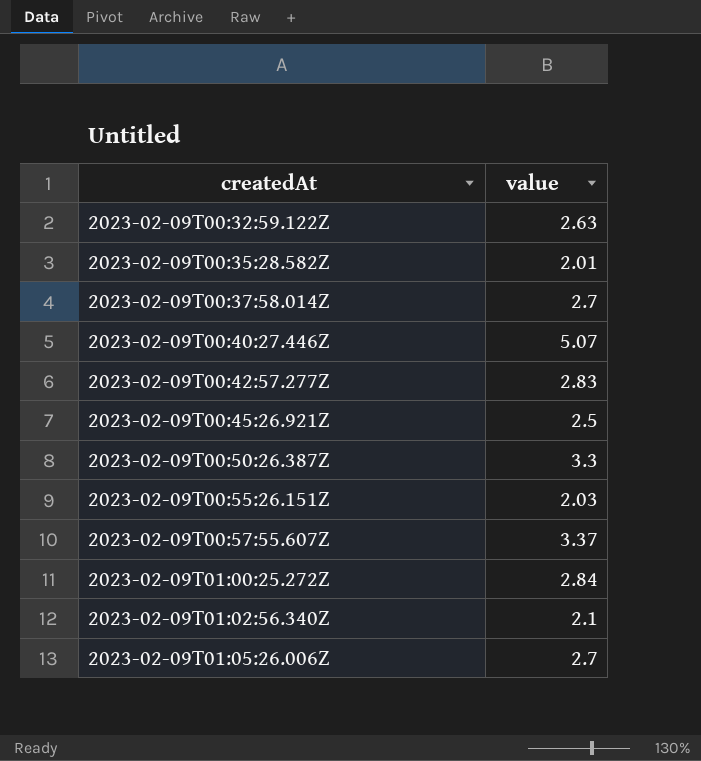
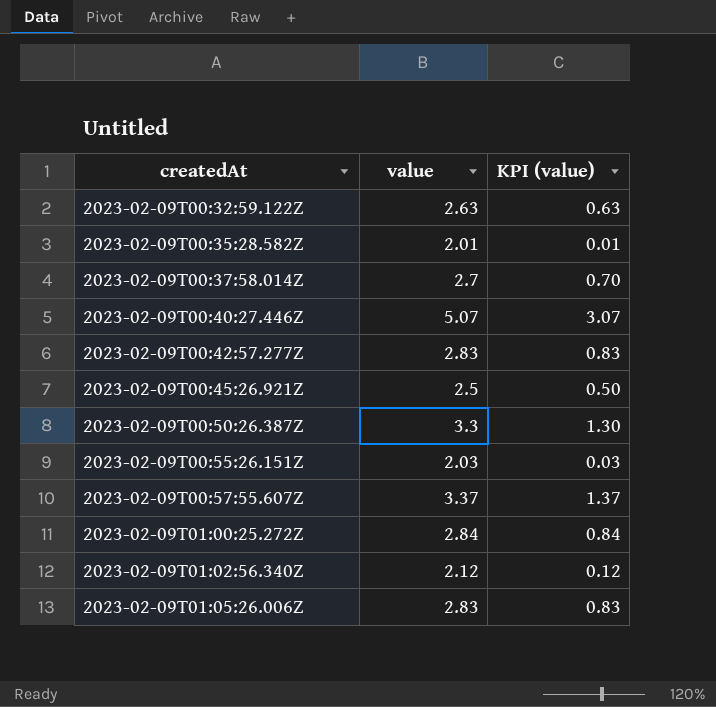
column KPI (value) | formula: none -> [value] - 2
2023-02-09T01:02:56.340Z | value: 2.1 -> 2.12
2023-02-09T01:05:26.006Z | value: 2.7 -> 2.83

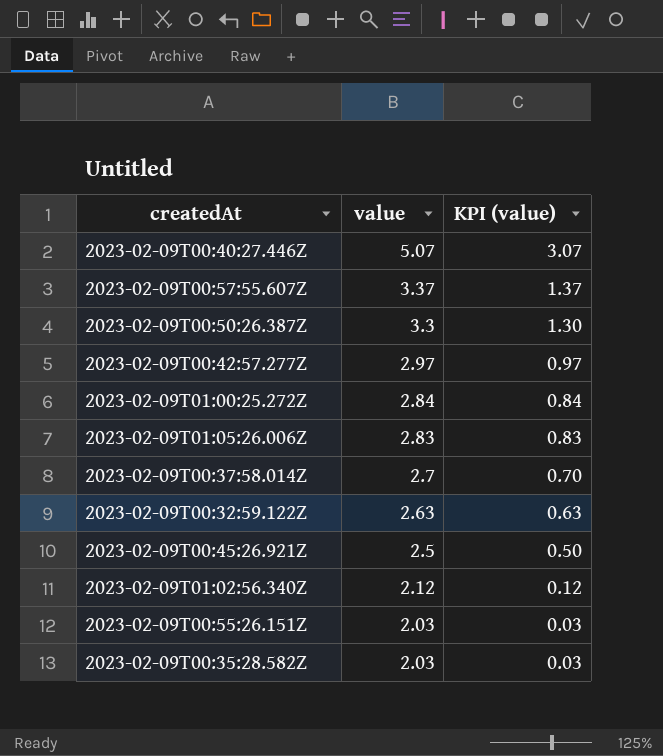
row order: createdAt ascending -> value descending
2023-02-09T00:42:57.277Z | value: 2.83 -> 2.97
2023-02-09T00:42:57.277Z | KPI (value): 0.83 -> 0.97
2023-02-09T00:35:28.582Z | value: 2.01 -> 2.03
2023-02-09T00:35:28.582Z | KPI (value): 0.01 -> 0.03

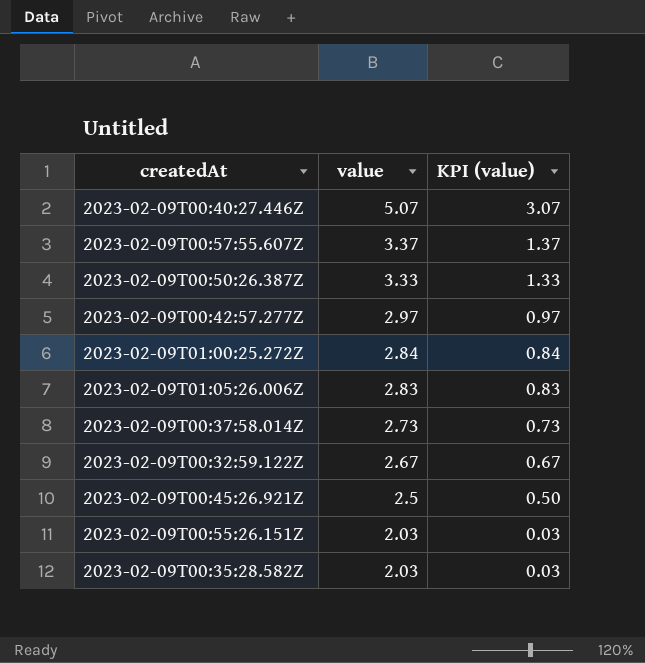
row 2023-02-09T01:02:56.340Z: 2.12 | 0.12 -> none
2023-02-09T00:50:26.387Z | value: 3.3 -> 3.33
2023-02-09T00:50:26.387Z | KPI (value): 1.30 -> 1.33
2023-02-09T00:37:58.014Z | value: 2.7 -> 2.73
2023-02-09T00:37:58.014Z | KPI (value): 0.70 -> 0.73
2023-02-09T00:32:59.122Z | value: 2.63 -> 2.67
2023-02-09T00:32:59.122Z | KPI (value): 0.63 -> 0.67

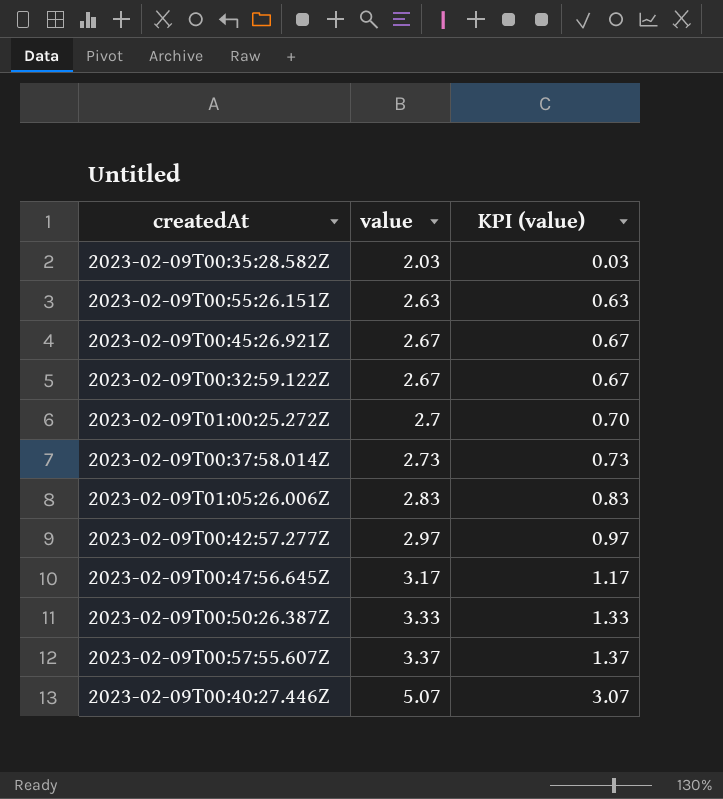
row order: value descending -> value ascending
2023-02-09T00:55:26.151Z | value: 2.03 -> 2.63
2023-02-09T00:55:26.151Z | KPI (value): 0.03 -> 0.63
2023-02-09T00:45:26.921Z | value: 2.5 -> 2.67
2023-02-09T00:45:26.921Z | KPI (value): 0.50 -> 0.67
2023-02-09T01:00:25.272Z | value: 2.84 -> 2.7
2023-02-09T01:00:25.272Z | KPI (value): 0.84 -> 0.70
row 2023-02-09T00:47:56.645Z: none -> 3.17 | 1.17

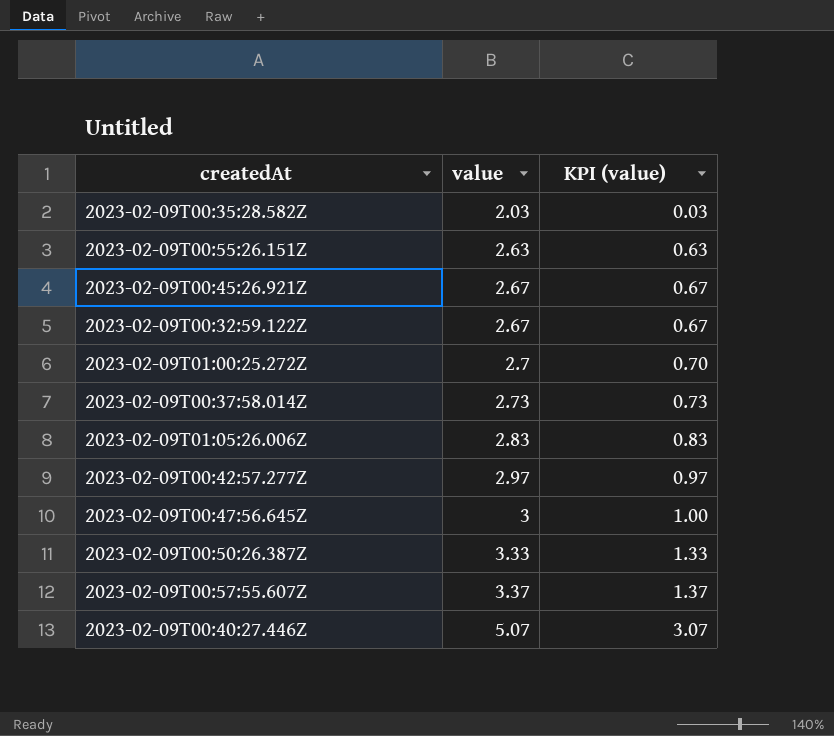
2023-02-09T00:47:56.645Z | value: 3.17 -> 3
2023-02-09T00:47:56.645Z | KPI (value): 1.17 -> 1.00

